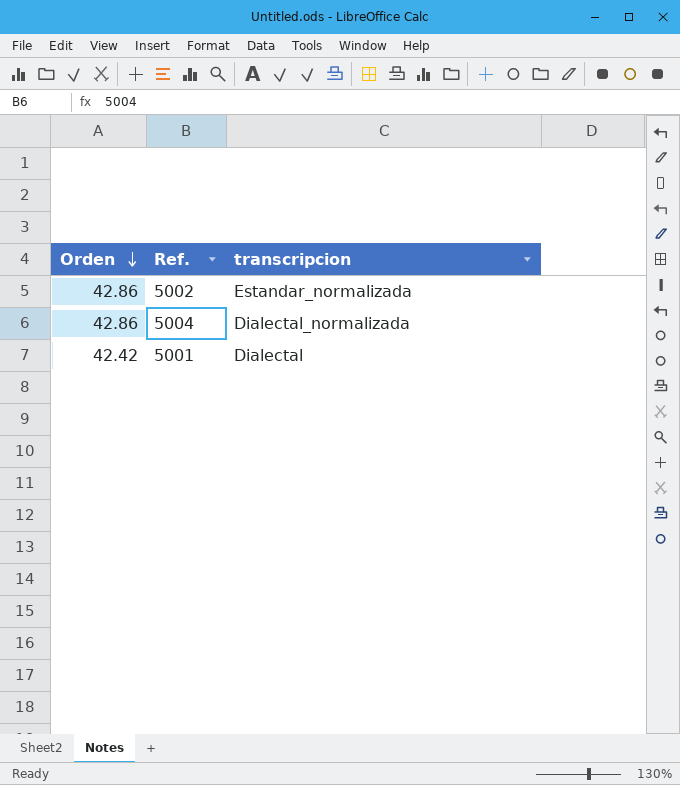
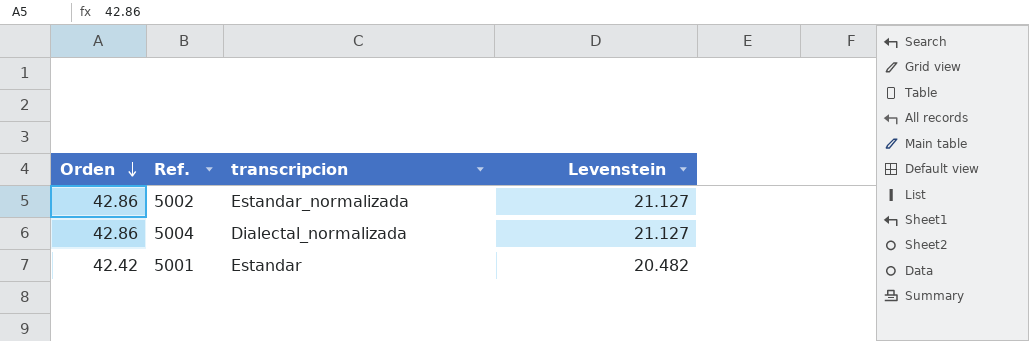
column Levenstein | position: none -> 4
5001 | transcripcion: Dialectal -> Estandar

